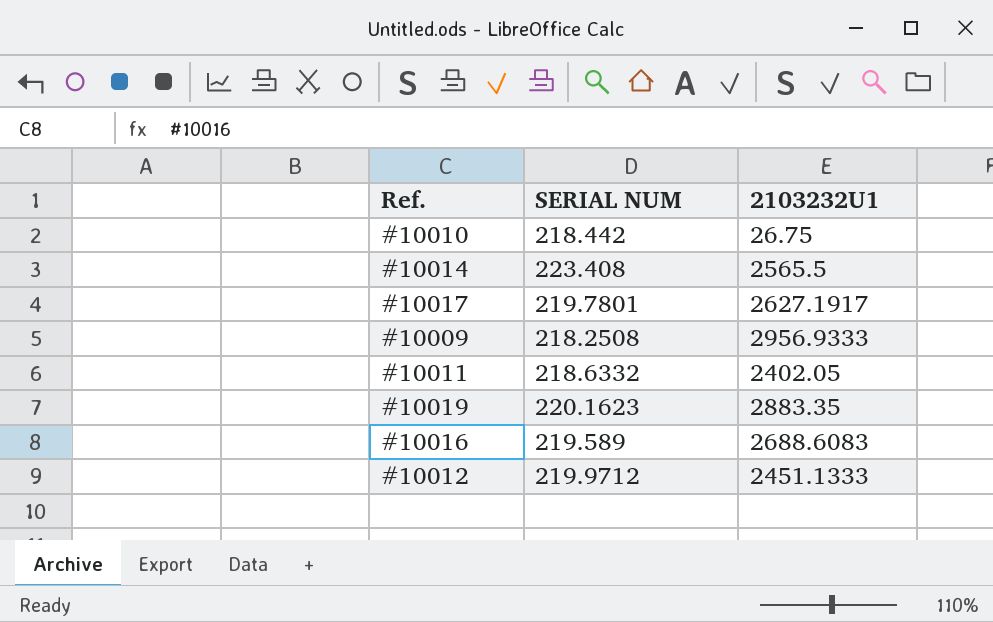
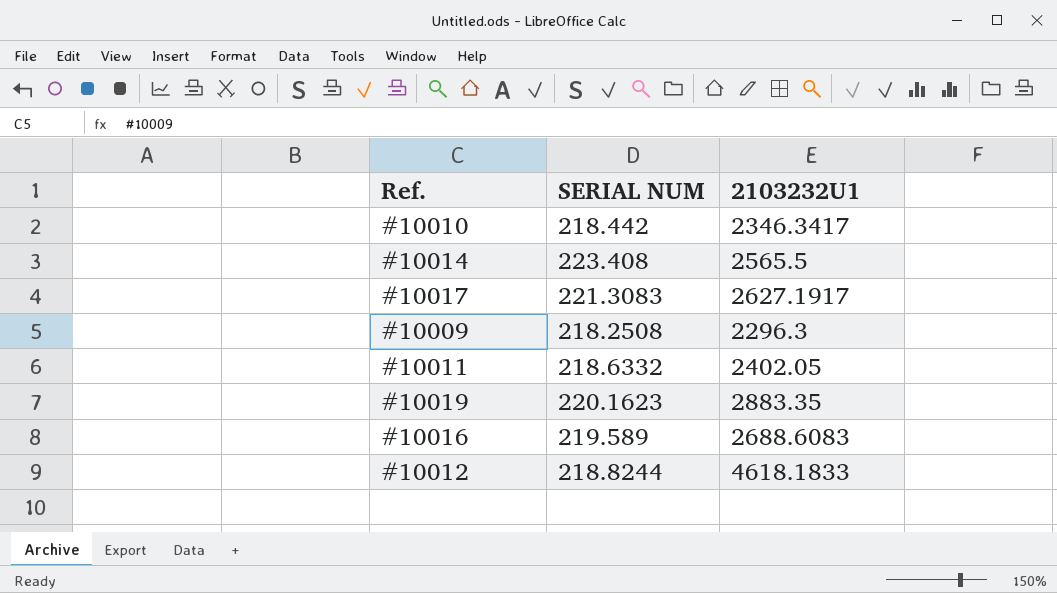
#10010 | 2103232U1: 26.75 -> 2346.3417
#10017 | SERIAL NUM: 219.7801 -> 221.3083
#10009 | 2103232U1: 2956.9333 -> 2296.3
#10012 | SERIAL NUM: 219.9712 -> 218.8244
#10012 | 2103232U1: 2451.1333 -> 4618.1833

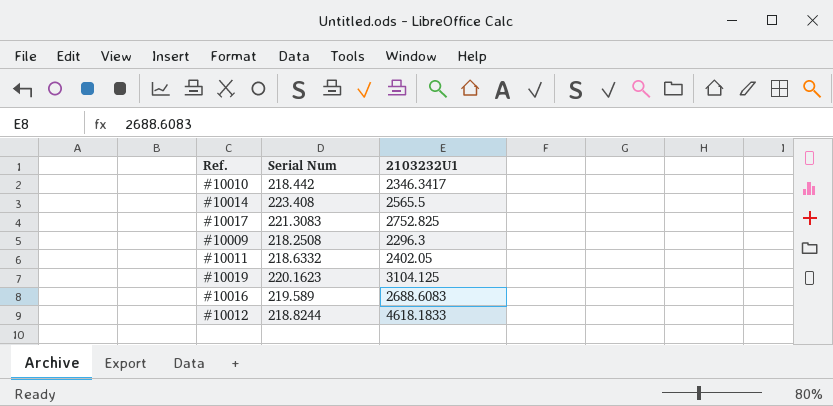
column name: SERIAL NUM -> Serial Num
#10017 | 2103232U1: 2627.1917 -> 2752.825
#10019 | 2103232U1: 2883.35 -> 3104.125

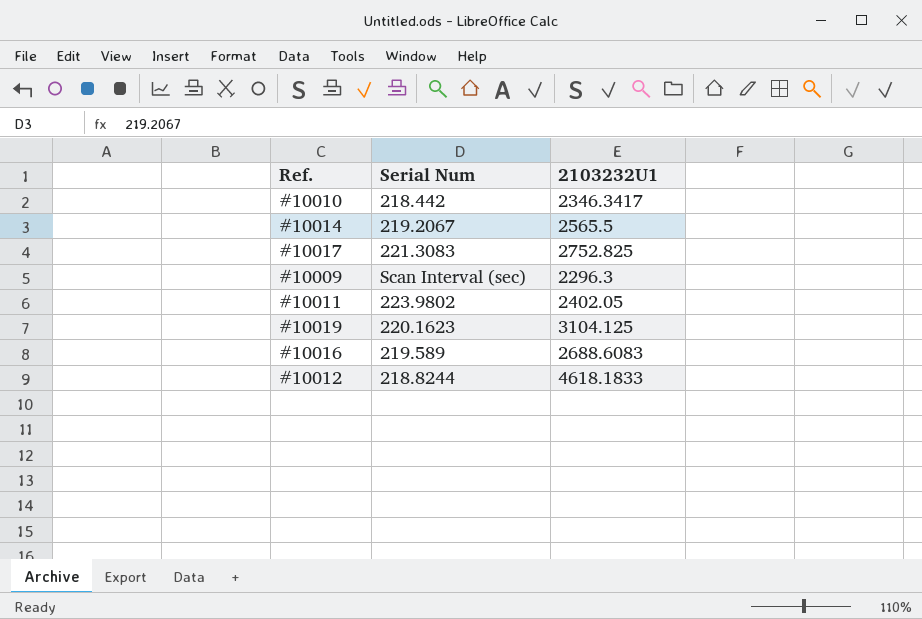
#10014 | Serial Num: 223.408 -> 219.2067
#10009 | Serial Num: 218.2508 -> Scan Interval (sec)
#10011 | Serial Num: 218.6332 -> 223.9802

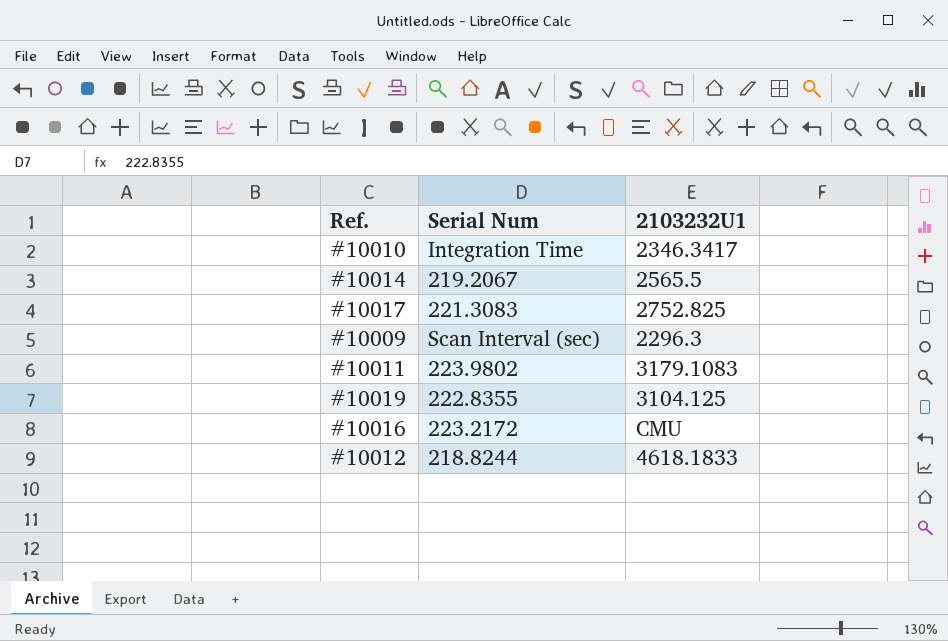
#10010 | Serial Num: 218.442 -> Integration Time
#10011 | 2103232U1: 2402.05 -> 3179.1083
#10019 | Serial Num: 220.1623 -> 222.8355
#10016 | Serial Num: 219.589 -> 223.2172
#10016 | 2103232U1: 2688.6083 -> CMU

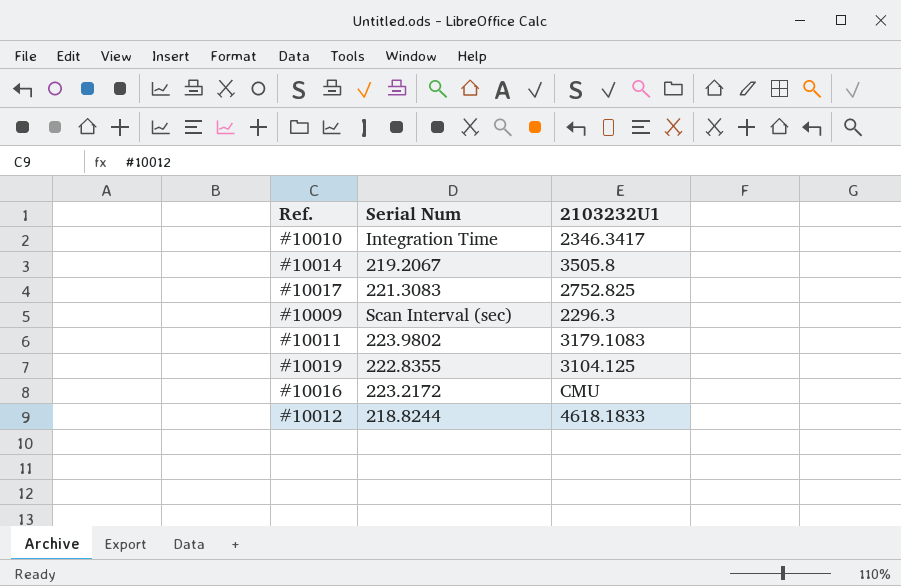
#10014 | 2103232U1: 2565.5 -> 3505.8

